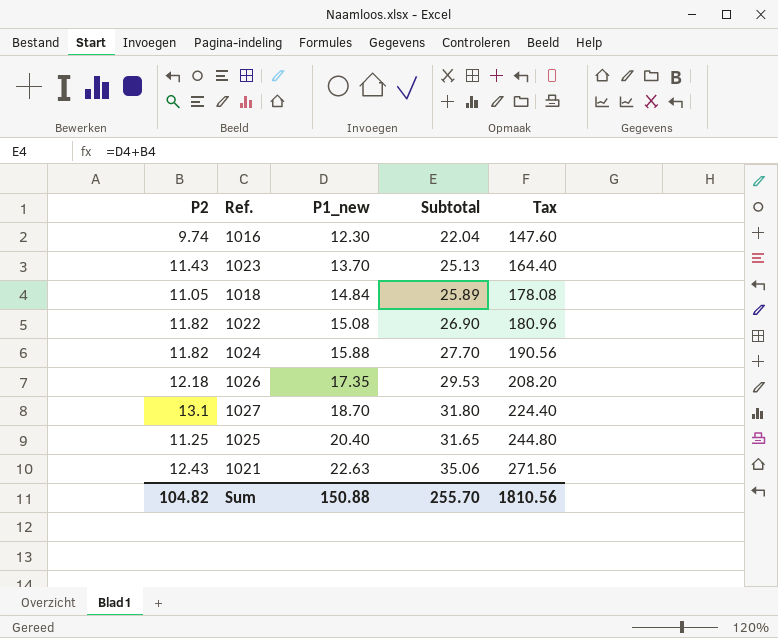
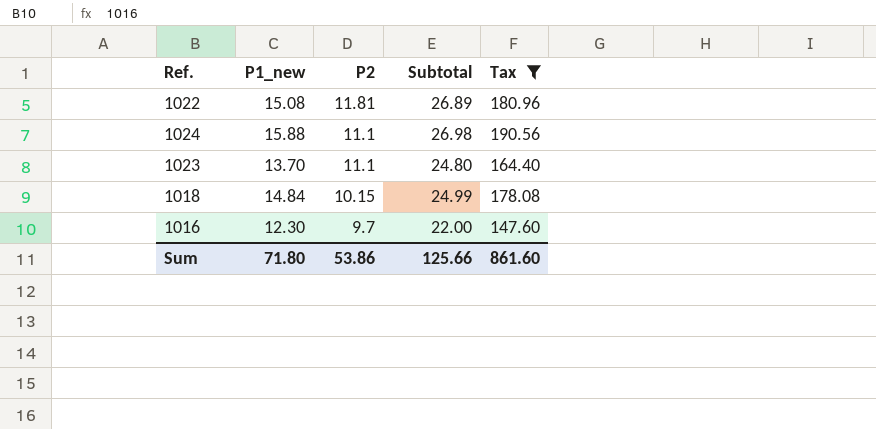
filter: none -> Tax <= 190.56
row order: P1_new ascending -> P2 descending
column P2 | position: 1 -> 3
1022 | P2: 11.82 -> 11.81
1022 | Subtotal: 26.90 -> 26.89
1024 | P2: 11.82 -> 11.1
1024 | Subtotal: 27.70 -> 26.98
1023 | P2: 11.43 -> 11.1
1023 | Subtotal: 25.13 -> 24.80
1018 | P2: 11.05 -> 10.15
1018 | Subtotal: 25.89 -> 24.99
1016 | P2: 9.74 -> 9.7
1016 | Subtotal: 22.04 -> 22.00
Sum | P1_new: 150.88 -> 71.80
Sum | P2: 104.82 -> 53.86
Sum | Subtotal: 255.70 -> 125.66
Sum | Tax: 1810.56 -> 861.60

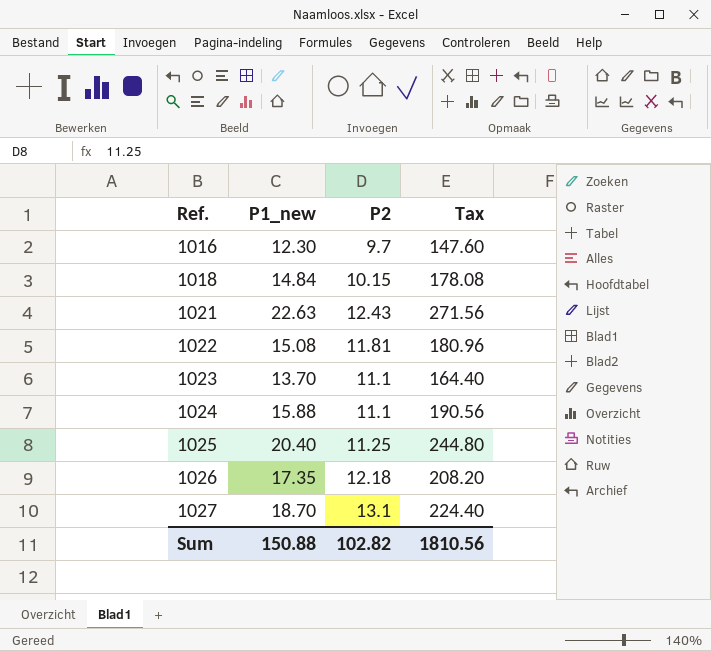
filter: Tax <= 190.56 -> none
row order: P2 descending -> Ref. ascending
column Subtotal | formula: [P1_new] + [P2] -> none
Sum | P1_new: 71.80 -> 150.88
Sum | P2: 53.86 -> 102.82
Sum | Tax: 861.60 -> 1810.56

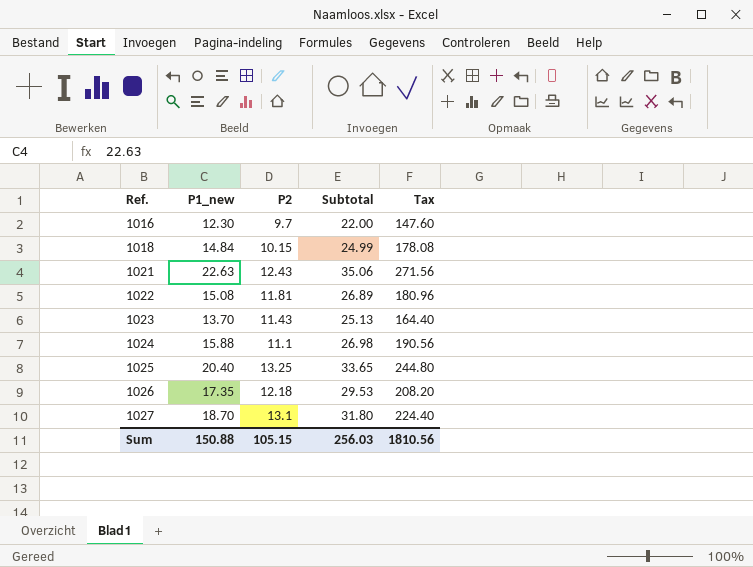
column Subtotal | formula: none -> [P1_new] + [P2]
1023 | P2: 11.1 -> 11.43
1025 | P2: 11.25 -> 13.25
Sum | P2: 102.82 -> 105.15

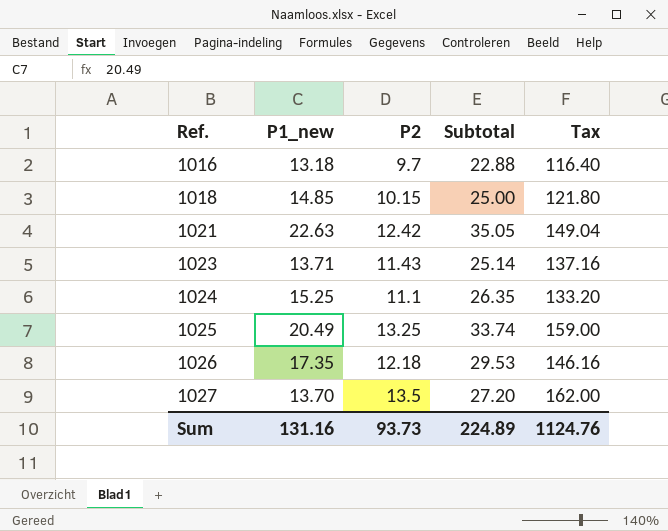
column Tax | formula: [P1_new] * 12 -> [P2] * 12
row 1022: 15.08 | 11.81 | 26.89 | 180.96 -> none
1016 | P1_new: 12.30 -> 13.18
1016 | Subtotal: 22.00 -> 22.88
1018 | P1_new: 14.84 -> 14.85
1018 | Subtotal: 24.99 -> 25.00
1021 | P2: 12.43 -> 12.42
1021 | Subtotal: 35.06 -> 35.05
1023 | P1_new: 13.70 -> 13.71
1023 | Subtotal: 25.13 -> 25.14
1024 | P1_new: 15.88 -> 15.25
1024 | Subtotal: 26.98 -> 26.35
1025 | P1_new: 20.40 -> 20.49
1025 | Subtotal: 33.65 -> 33.74
1027 | P1_new: 18.70 -> 13.70
1027 | P2: 13.1 -> 13.5
1027 | Subtotal: 31.80 -> 27.20
Sum | P1_new: 150.88 -> 131.16
Sum | P2: 105.15 -> 93.73
Sum | Subtotal: 256.03 -> 224.89
Sum | Tax: 1810.56 -> 1124.76

